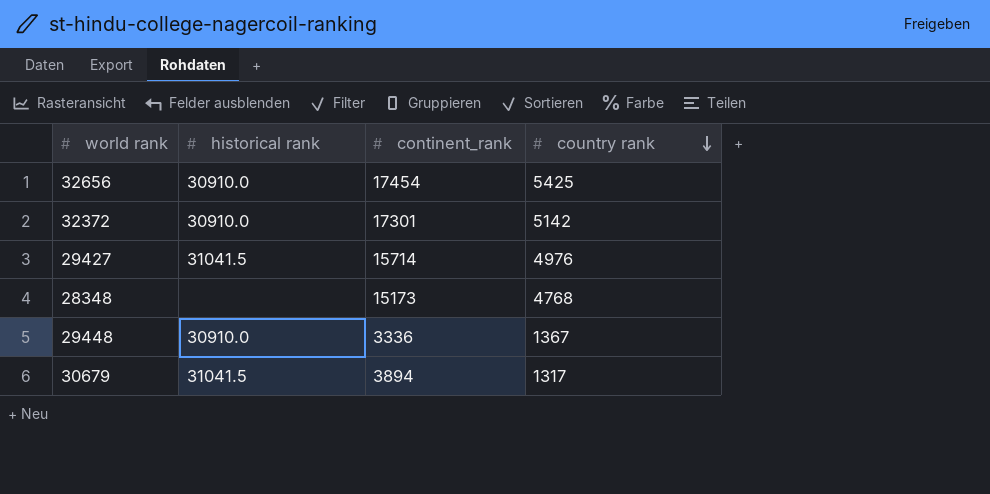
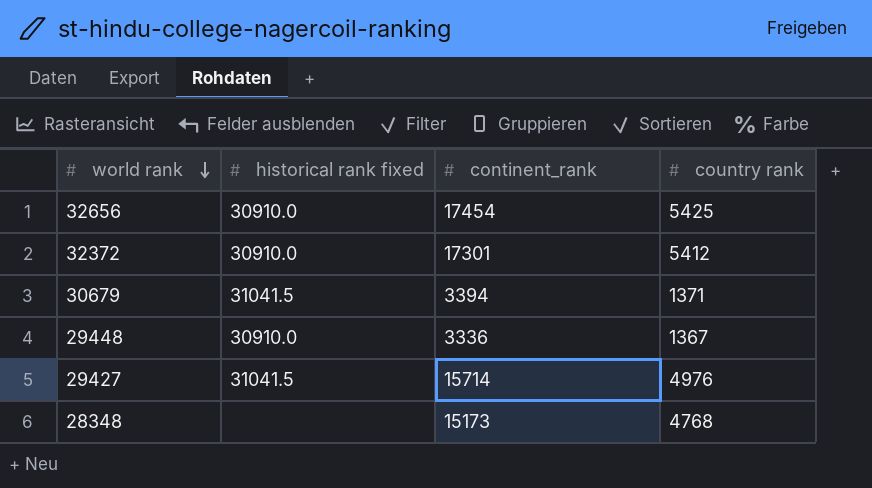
row order: country rank descending -> world rank descending
column name: historical rank -> historical rank fixed
32372 | country rank: 5142 -> 5412
30679 | continent_rank: 3894 -> 3394
30679 | country rank: 1317 -> 1371

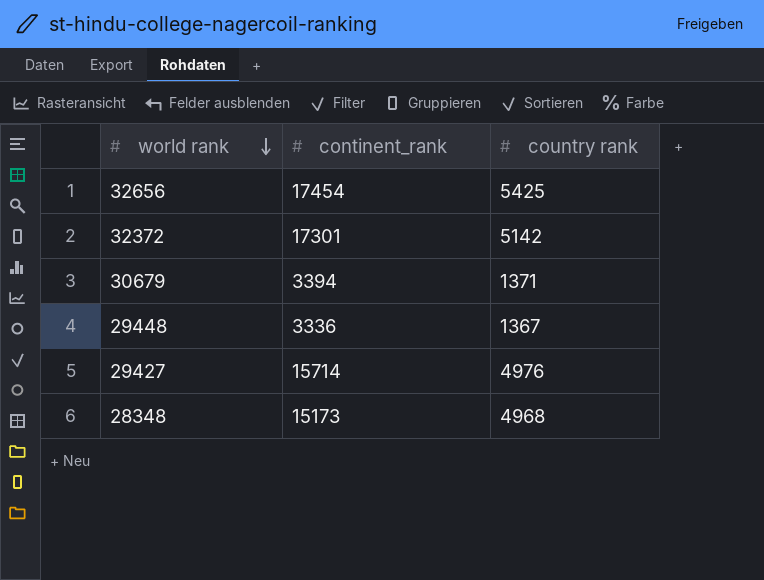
column historical rank fixed | position: 2 -> none
32372 | country rank: 5412 -> 5142
28348 | country rank: 4768 -> 4968

